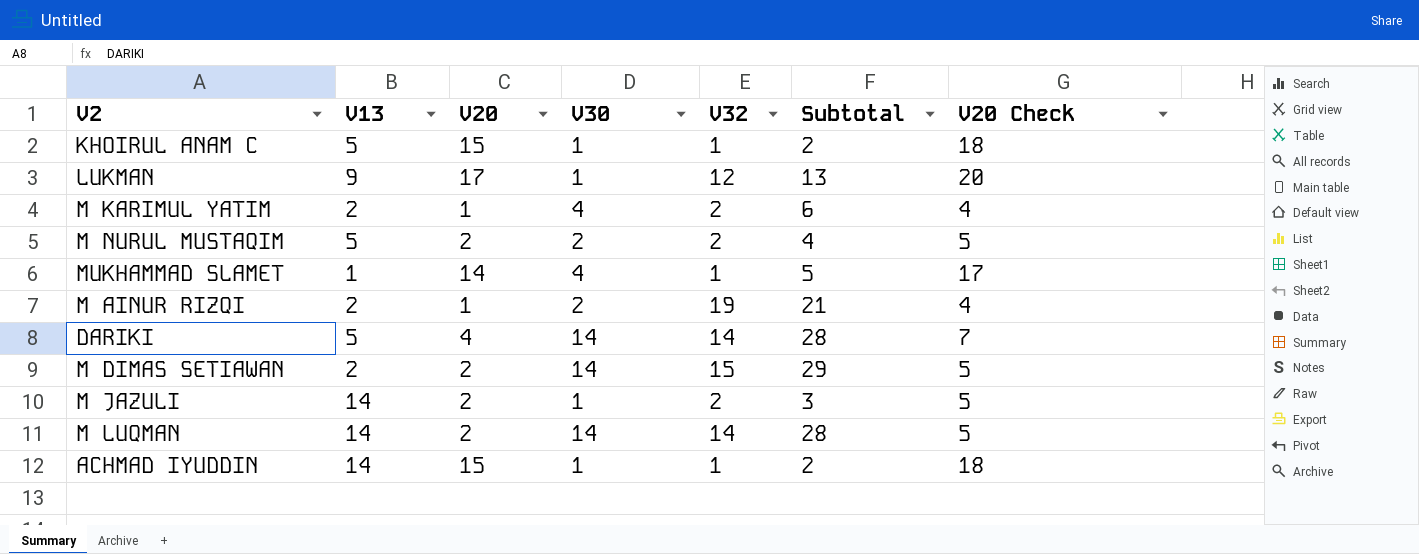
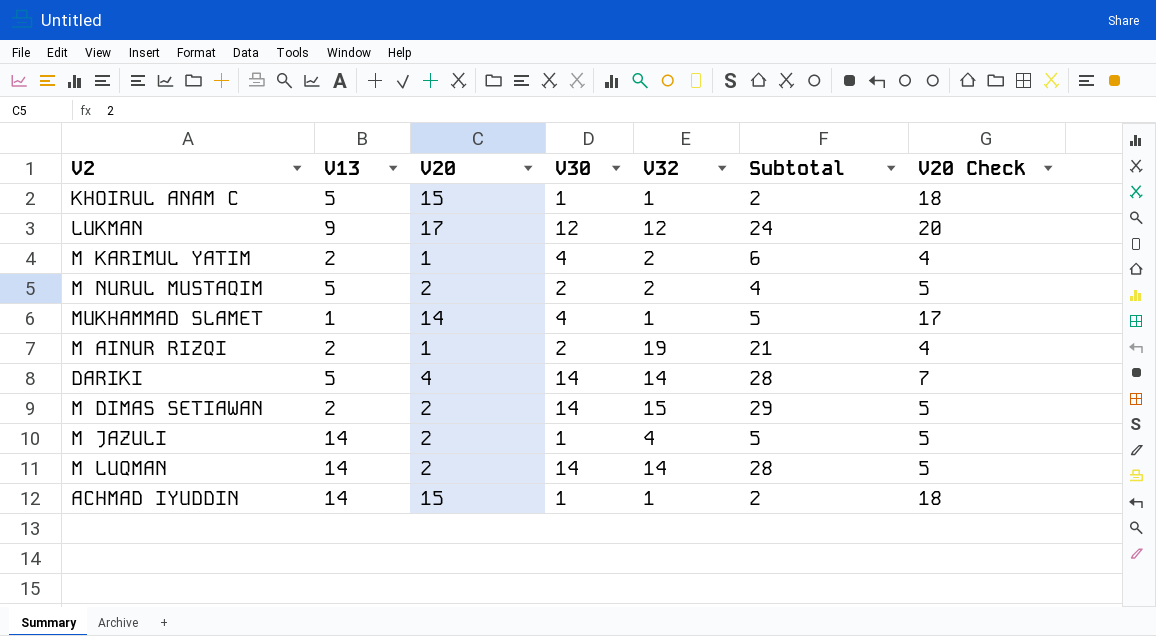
LUKMAN | V30: 1 -> 12
LUKMAN | Subtotal: 13 -> 24
M JAZULI | V32: 2 -> 4
M JAZULI | Subtotal: 3 -> 5

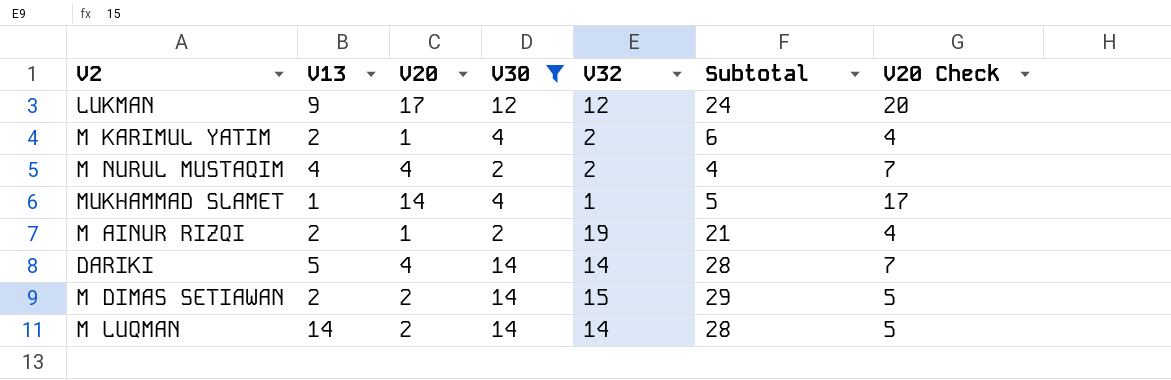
filter: none -> V30 != 1
M NURUL MUSTAQIM | V13: 5 -> 4
M NURUL MUSTAQIM | V20: 2 -> 4
M NURUL MUSTAQIM | V20 Check: 5 -> 7

